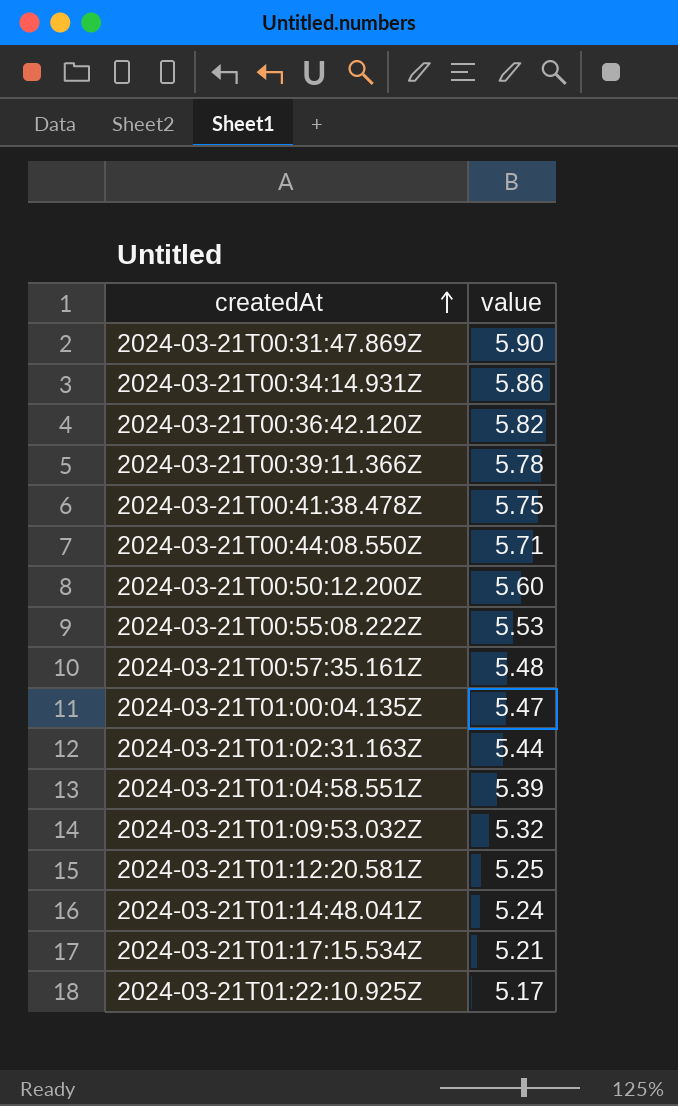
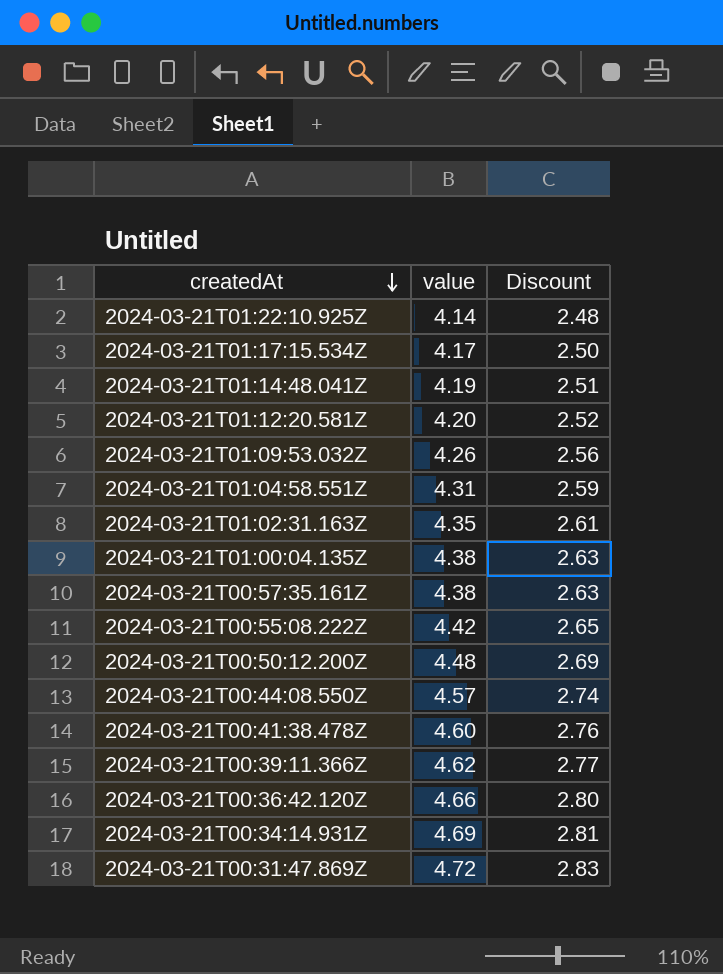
row order: createdAt ascending -> createdAt descending
column Discount | formula: none -> [value] * 0.6
2024-03-21T01:22:10.925Z | value: 5.17 -> 4.14
2024-03-21T01:17:15.534Z | value: 5.21 -> 4.17
2024-03-21T01:14:48.041Z | value: 5.24 -> 4.19
2024-03-21T01:12:20.581Z | value: 5.25 -> 4.20
2024-03-21T01:09:53.032Z | value: 5.32 -> 4.26
2024-03-21T01:04:58.551Z | value: 5.39 -> 4.31
2024-03-21T01:02:31.163Z | value: 5.44 -> 4.35
2024-03-21T01:00:04.135Z | value: 5.47 -> 4.38
2024-03-21T00:57:35.161Z | value: 5.48 -> 4.38
2024-03-21T00:55:08.222Z | value: 5.53 -> 4.42
2024-03-21T00:50:12.200Z | value: 5.60 -> 4.48
2024-03-21T00:44:08.550Z | value: 5.71 -> 4.57
2024-03-21T00:41:38.478Z | value: 5.75 -> 4.60
2024-03-21T00:39:11.366Z | value: 5.78 -> 4.62
2024-03-21T00:36:42.120Z | value: 5.82 -> 4.66
2024-03-21T00:34:14.931Z | value: 5.86 -> 4.69
2024-03-21T00:31:47.869Z | value: 5.90 -> 4.72

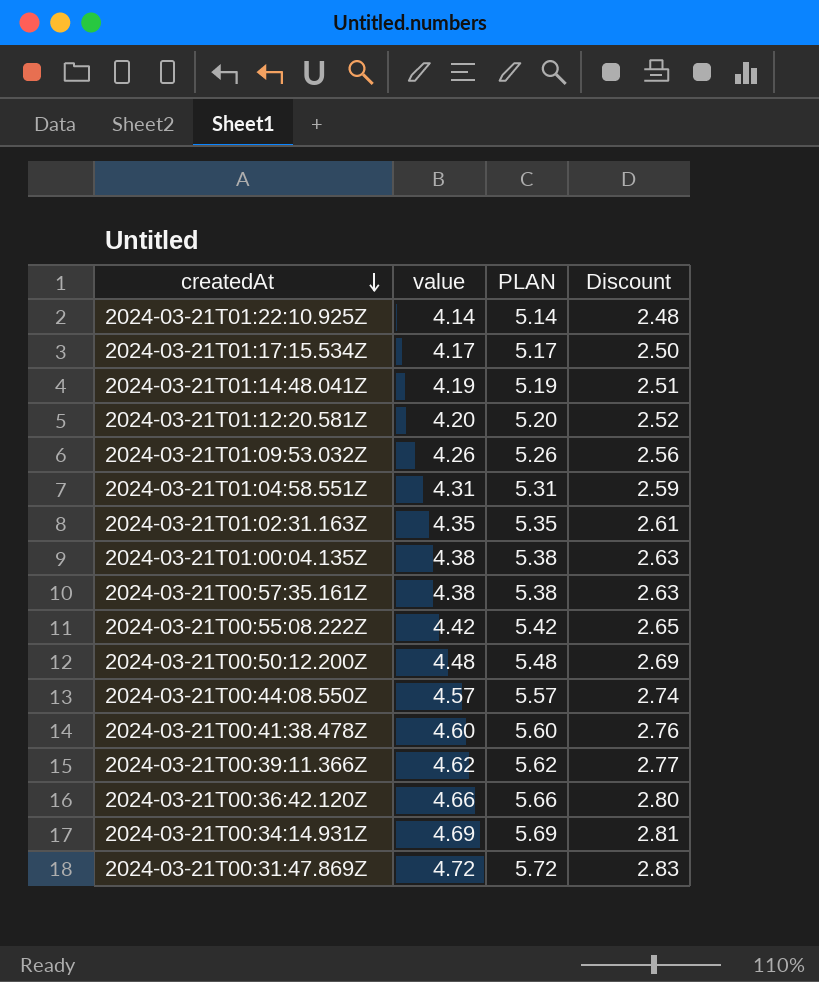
column PLAN | formula: none -> [value] + 1

